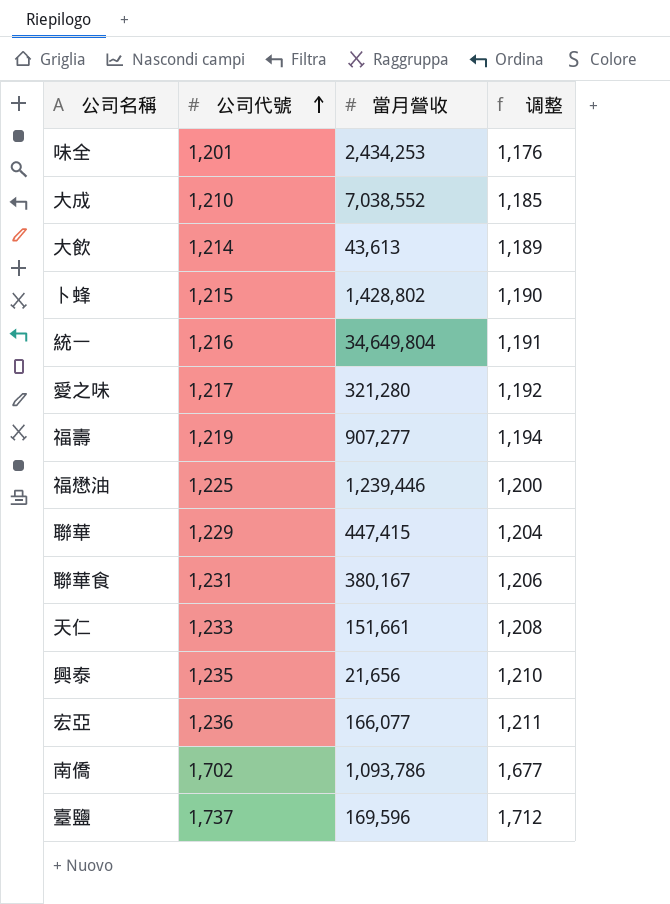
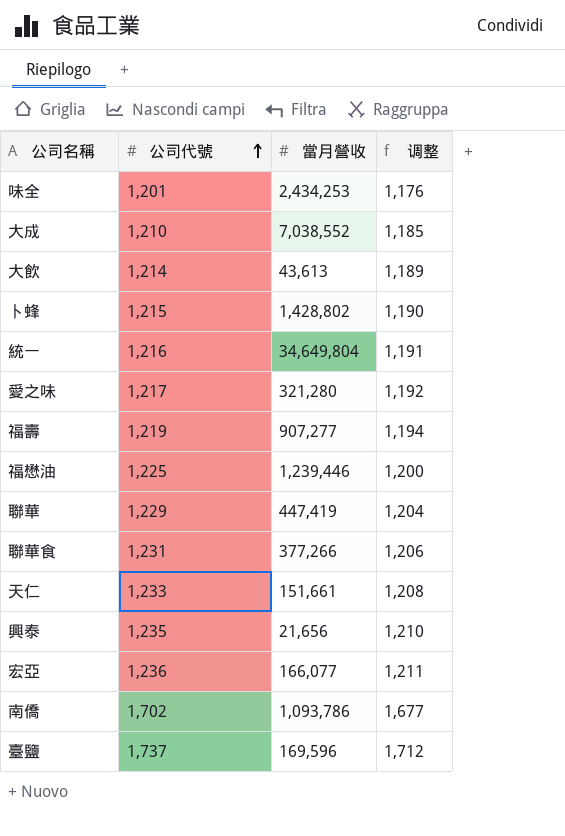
聯華 | 當月營收: 447,415 -> 447,419
聯華食 | 當月營收: 380,167 -> 377,266

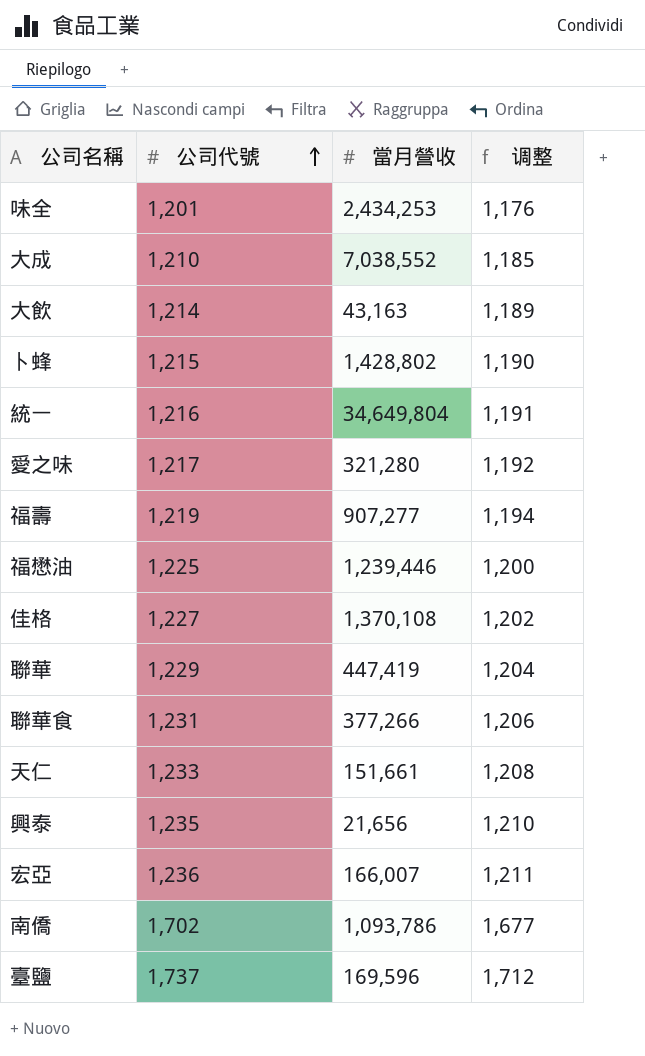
大飲 | 當月營收: 43,613 -> 43,163
row 佳格: none -> 1,227 | 1,370,108 | 1,202
宏亞 | 當月營收: 166,077 -> 166,007

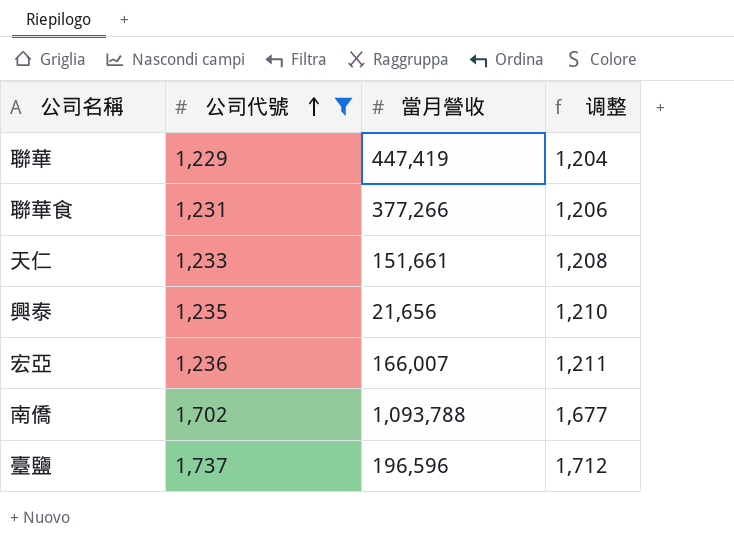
filter: none -> 公司代號 >= 1,229
南僑 | 當月營收: 1,093,786 -> 1,093,788
臺鹽 | 當月營收: 169,596 -> 196,596

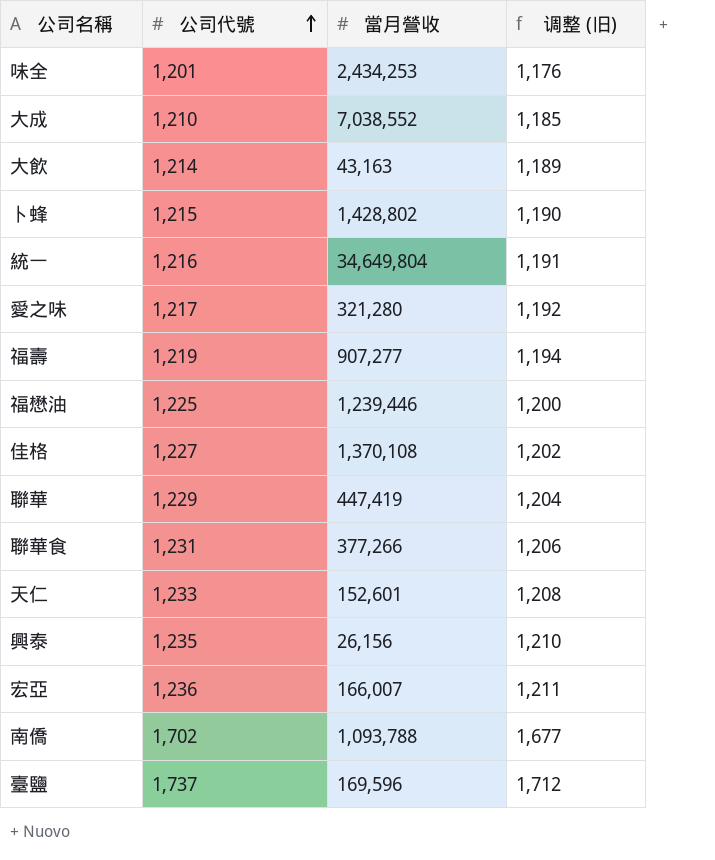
filter: 公司代號 >= 1,229 -> none
column name: 调整 -> 调整 (旧)
天仁 | 當月營收: 151,661 -> 152,601
興泰 | 當月營收: 21,656 -> 26,156
臺鹽 | 當月營收: 196,596 -> 169,596

